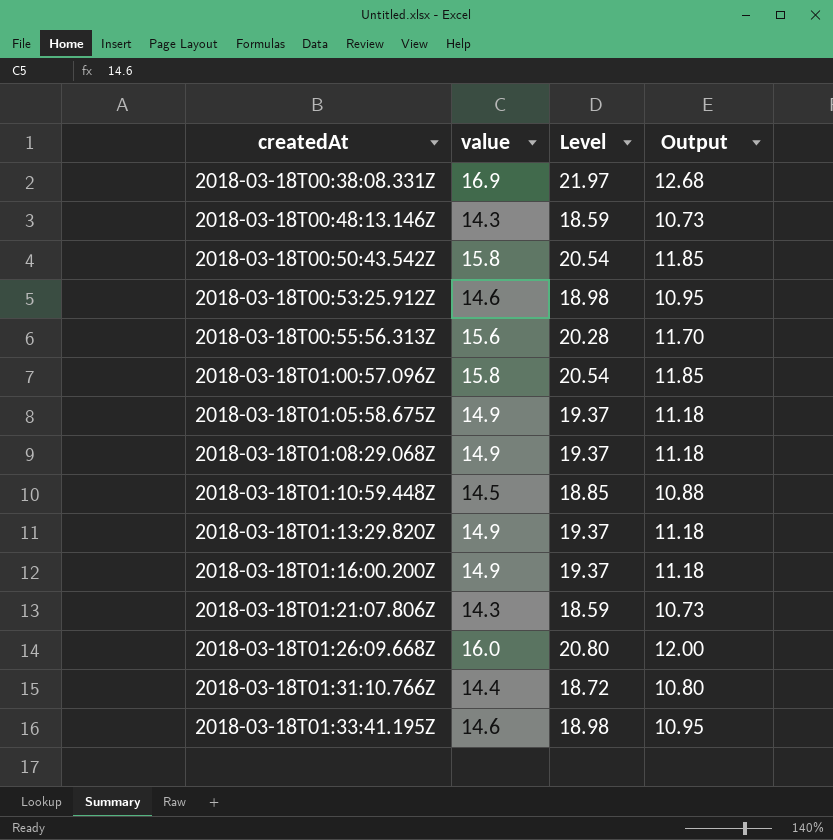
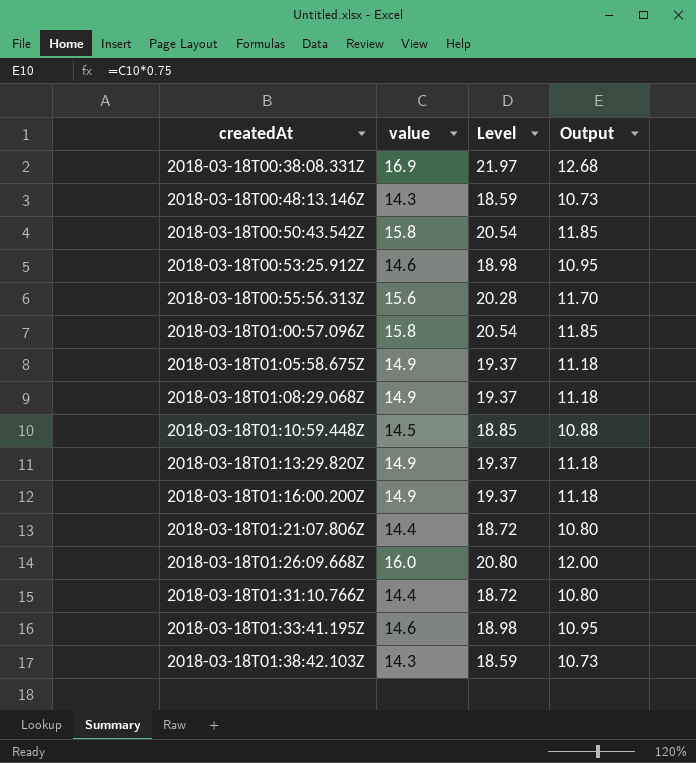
2018-03-18T01:21:07.806Z | value: 14.3 -> 14.4
2018-03-18T01:21:07.806Z | Level: 18.59 -> 18.72
2018-03-18T01:21:07.806Z | Output: 10.73 -> 10.80
row 2018-03-18T01:38:42.103Z: none -> 14.3 | 18.59 | 10.73

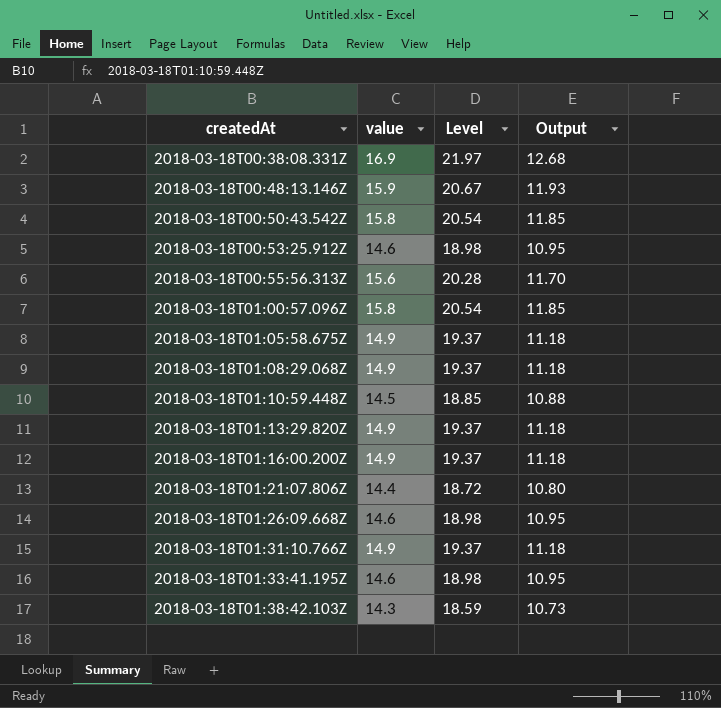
2018-03-18T00:48:13.146Z | value: 14.3 -> 15.9
2018-03-18T00:48:13.146Z | Level: 18.59 -> 20.67
2018-03-18T00:48:13.146Z | Output: 10.73 -> 11.93
2018-03-18T01:26:09.668Z | value: 16.0 -> 14.6
2018-03-18T01:26:09.668Z | Level: 20.80 -> 18.98
2018-03-18T01:26:09.668Z | Output: 12.00 -> 10.95
2018-03-18T01:31:10.766Z | value: 14.4 -> 14.9
2018-03-18T01:31:10.766Z | Level: 18.72 -> 19.37
2018-03-18T01:31:10.766Z | Output: 10.80 -> 11.18

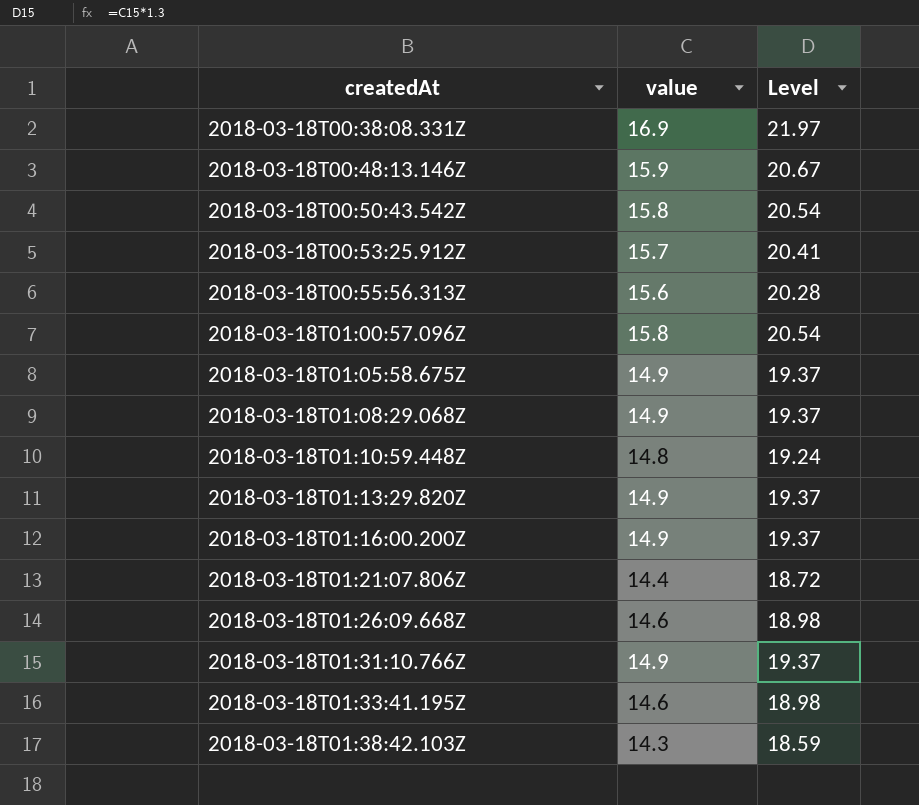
column Output | formula: [value] * 0.75 -> none
2018-03-18T00:53:25.912Z | value: 14.6 -> 15.7
2018-03-18T00:53:25.912Z | Level: 18.98 -> 20.41
2018-03-18T01:10:59.448Z | value: 14.5 -> 14.8
2018-03-18T01:10:59.448Z | Level: 18.85 -> 19.24

